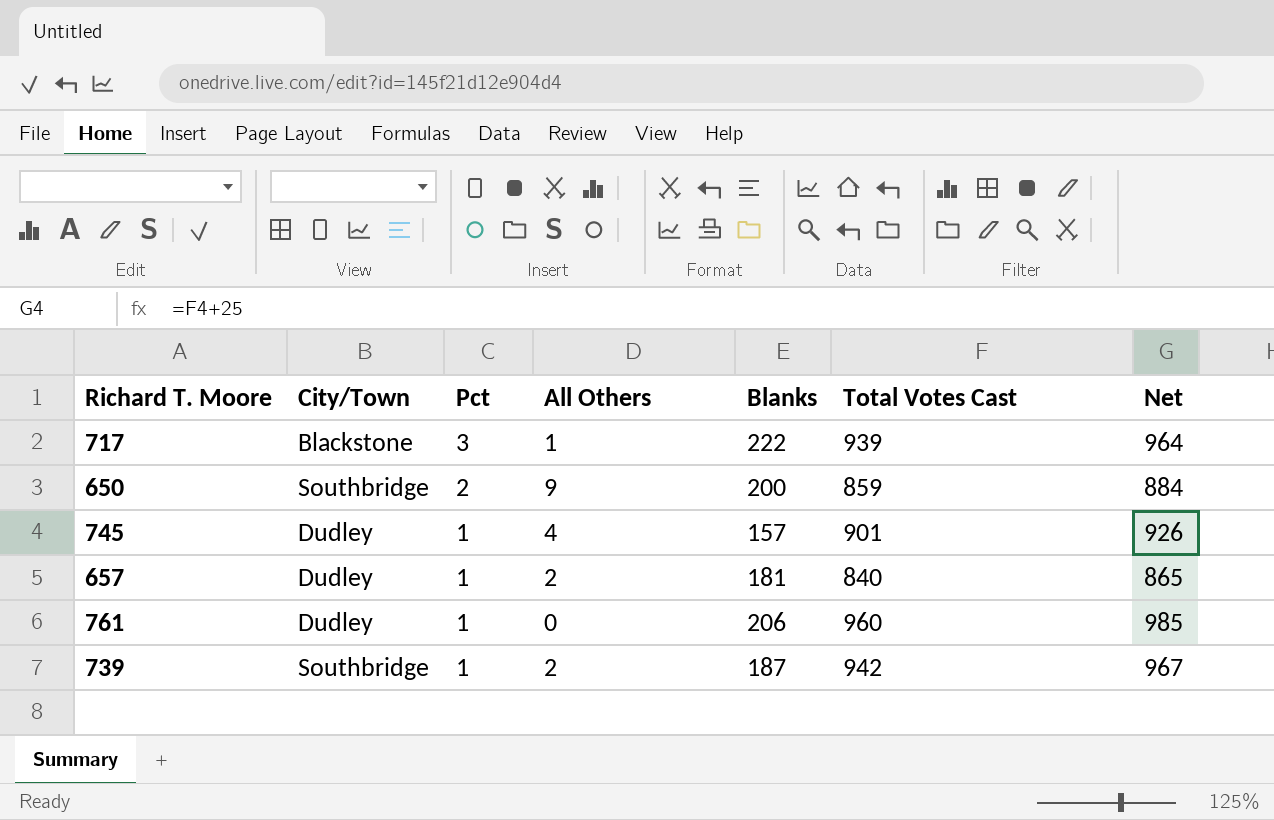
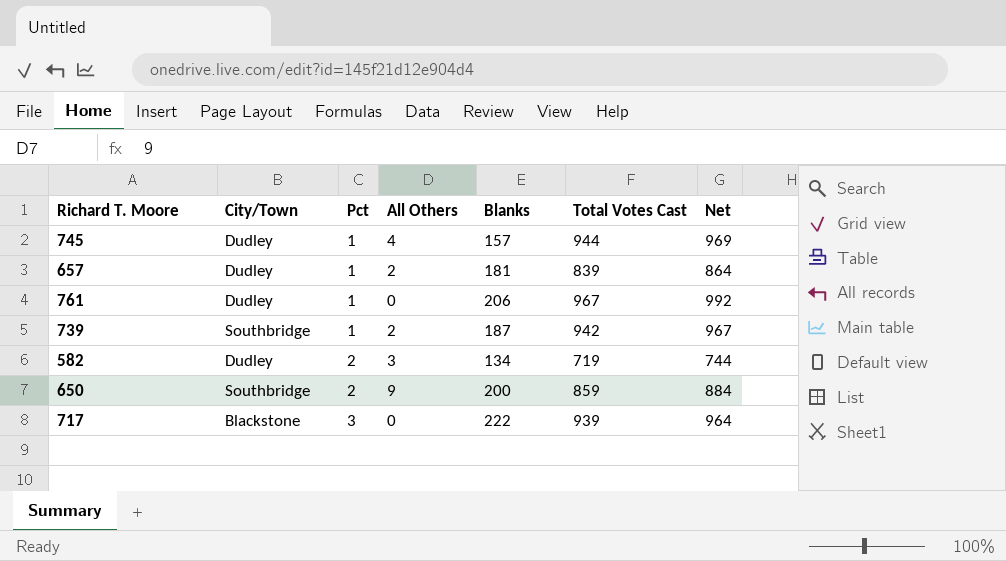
row order: Pct descending -> Pct ascending
745 | Total Votes Cast: 901 -> 944
745 | Net: 926 -> 969
657 | Total Votes Cast: 840 -> 839
657 | Net: 865 -> 864
761 | Total Votes Cast: 960 -> 967
761 | Net: 985 -> 992
row 582: none -> Dudley | 2 | 3 | 134 | 719 | 744
717 | All Others: 1 -> 0

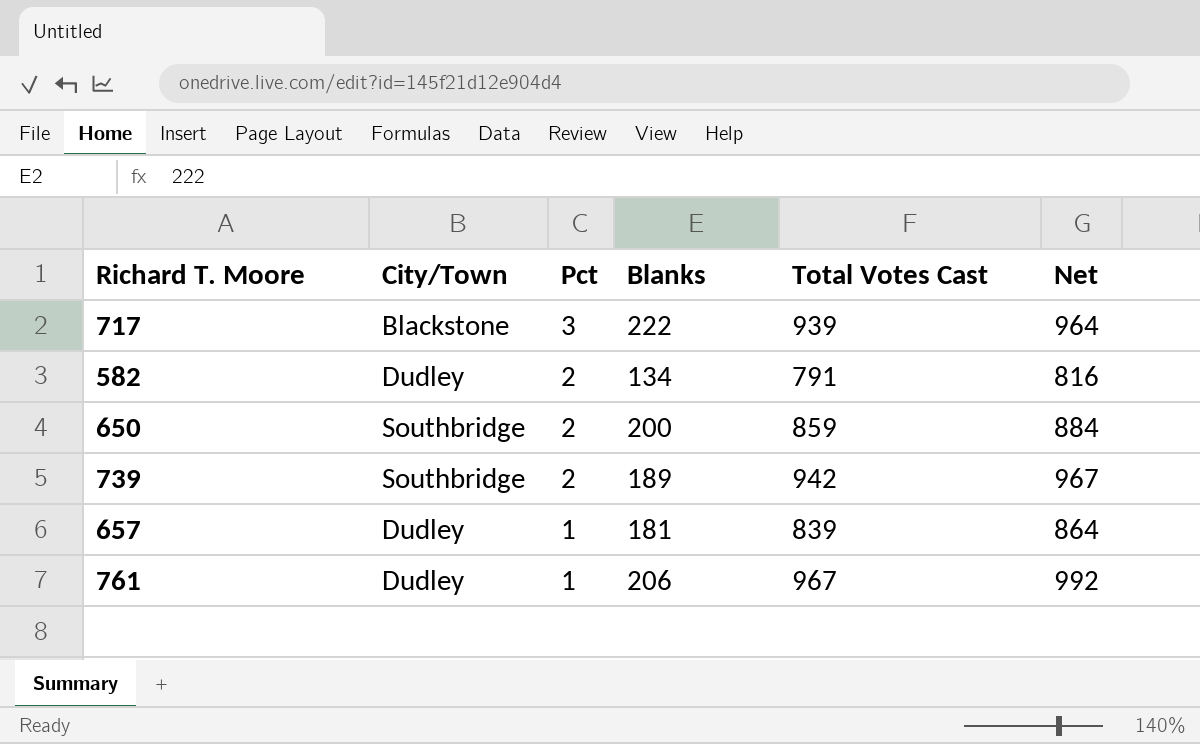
row order: Pct ascending -> Pct descending
column All Others | position: 4 -> none
row 745: Dudley | 1 | 4 | 157 | 944 | 969 -> none
582 | Total Votes Cast: 719 -> 791
582 | Net: 744 -> 816
739 | Pct: 1 -> 2
739 | Blanks: 187 -> 189

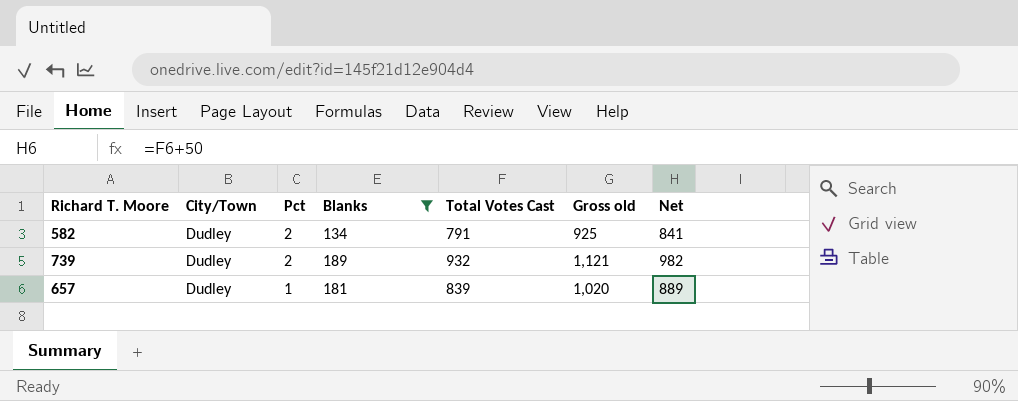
filter: none -> Blanks <= 189
column Gross old | formula: none -> [Blanks] + [Total Votes Cast]
column Net | formula: [Total Votes Cast] + 25 -> [Total Votes Cast] + 50
739 | City/Town: Southbridge -> Dudley
739 | Total Votes Cast: 942 -> 932

